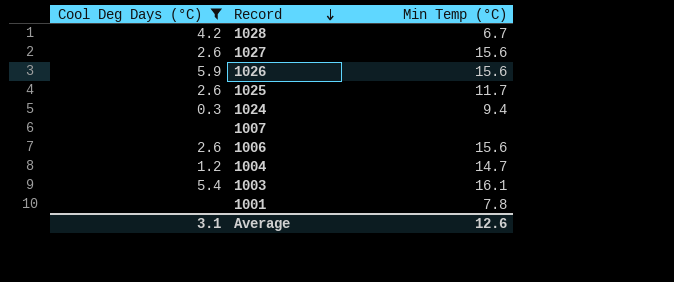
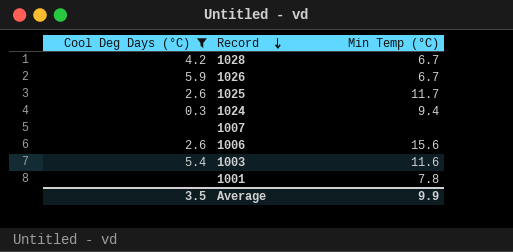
row 1027: 2.6 | 15.6 -> none
row 1004: 1.2 | 14.7 -> none
1026 | Min Temp (°C): 15.6 -> 6.7
1003 | Min Temp (°C): 16.1 -> 11.6
Average | Cool Deg Days (°C): 3.1 -> 3.5
Average | Min Temp (°C): 12.6 -> 9.9

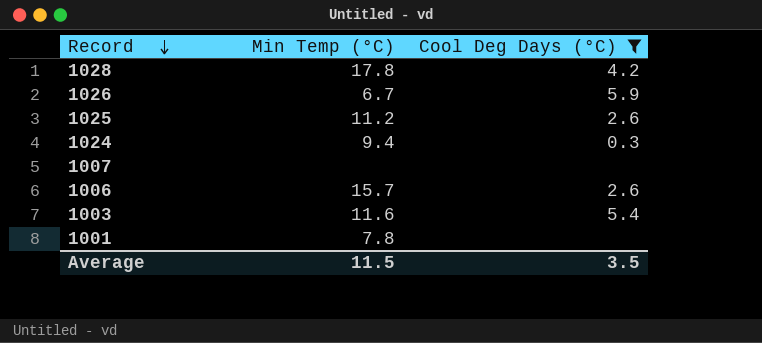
column Cool Deg Days (°C) | position: 1 -> 3
1028 | Min Temp (°C): 6.7 -> 17.8
1025 | Min Temp (°C): 11.7 -> 11.2
1006 | Min Temp (°C): 15.6 -> 15.7
Average | Min Temp (°C): 9.9 -> 11.5

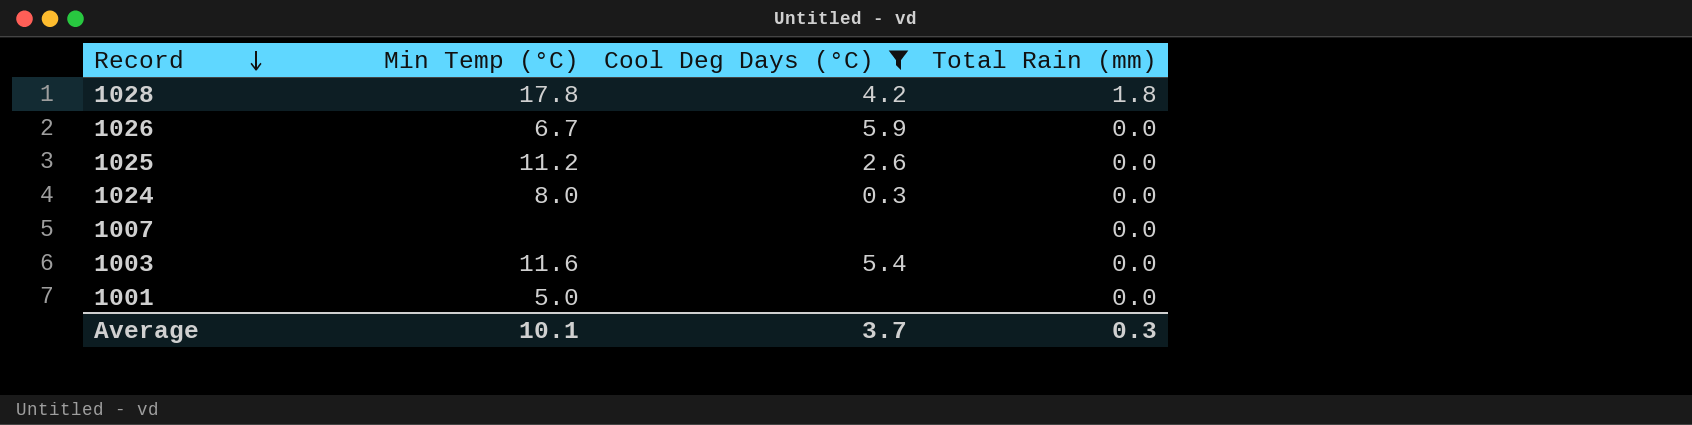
column Total Rain (mm) | position: none -> 4
row 1006: 15.7 | 2.6 -> none
1024 | Min Temp (°C): 9.4 -> 8.0
1001 | Min Temp (°C): 7.8 -> 5.0
Average | Min Temp (°C): 11.5 -> 10.1
Average | Cool Deg Days (°C): 3.5 -> 3.7

